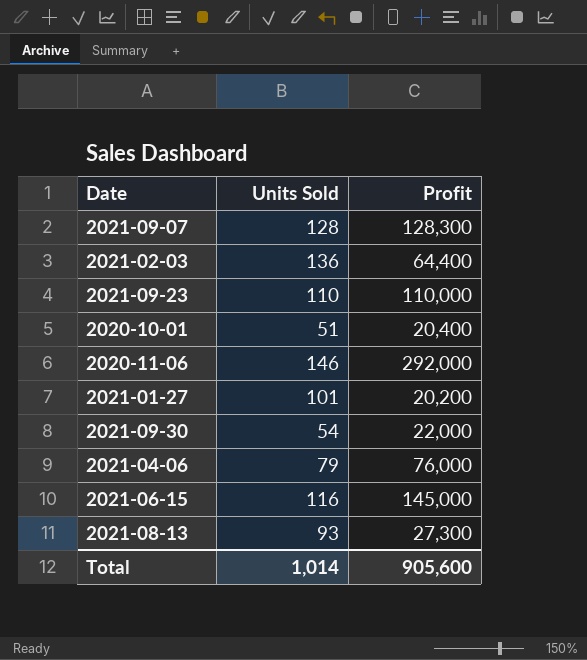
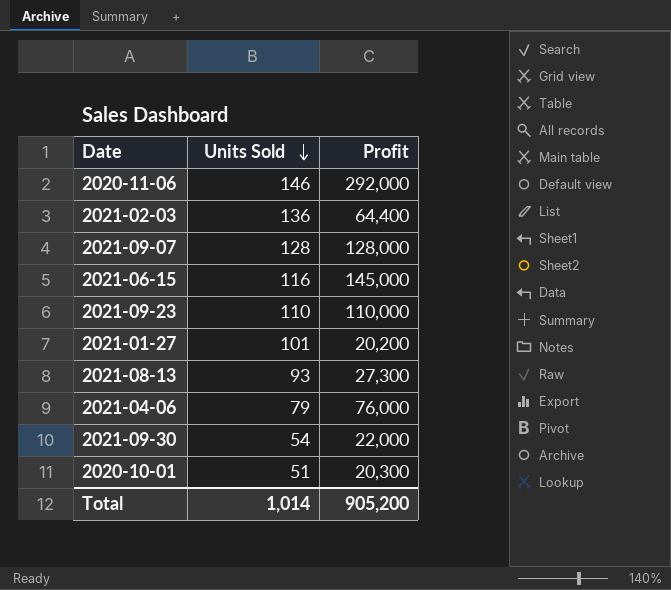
row order: none -> Units Sold descending
2021-09-07 | Profit: 128,300 -> 128,000
2020-10-01 | Profit: 20,400 -> 20,300
Total | Profit: 905,600 -> 905,200

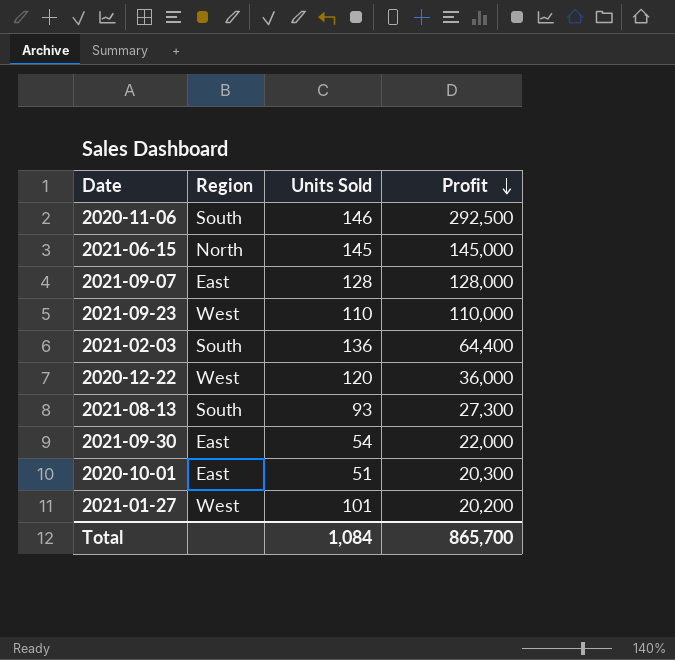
row order: Units Sold descending -> Profit descending
column Region | position: none -> 2
row 2021-04-06: 79 | 76,000 -> none
2020-11-06 | Profit: 292,000 -> 292,500
2021-06-15 | Units Sold: 116 -> 145
row 2020-12-22: none -> West | 120 | 36,000
Total | Units Sold: 1,014 -> 1,084
Total | Profit: 905,200 -> 865,700

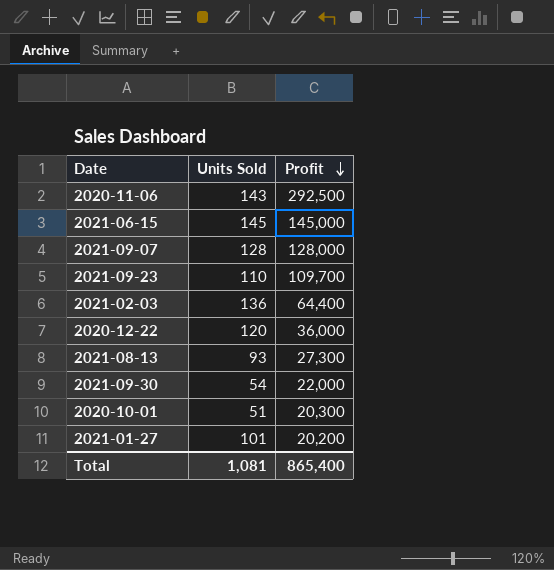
column Region | position: 2 -> none
2020-11-06 | Units Sold: 146 -> 143
2021-09-23 | Profit: 110,000 -> 109,700
Total | Units Sold: 1,084 -> 1,081
Total | Profit: 865,700 -> 865,400

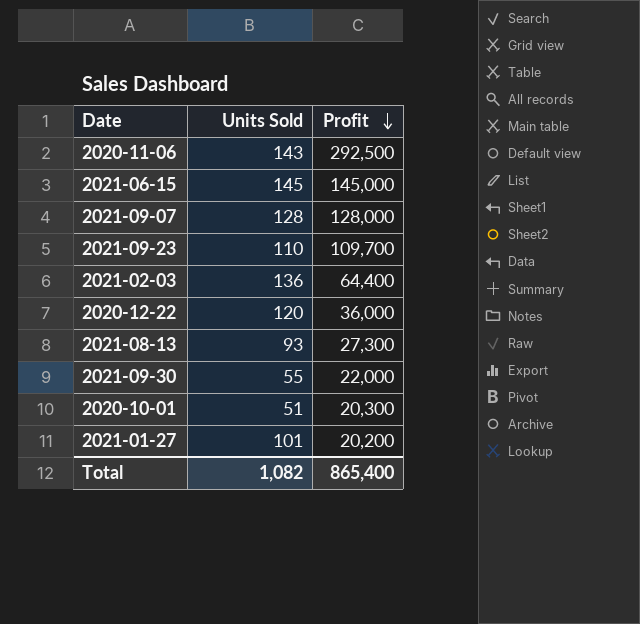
2021-09-30 | Units Sold: 54 -> 55
Total | Units Sold: 1,081 -> 1,082

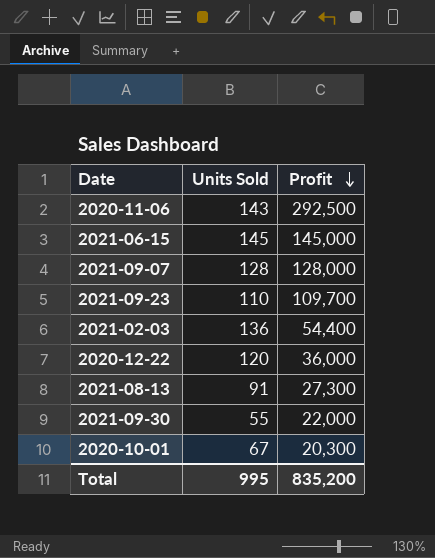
row 2021-01-27: 101 | 20,200 -> none
2021-02-03 | Profit: 64,400 -> 54,400
2021-08-13 | Units Sold: 93 -> 91
2020-10-01 | Units Sold: 51 -> 67
Total | Units Sold: 1,082 -> 995
Total | Profit: 865,400 -> 835,200

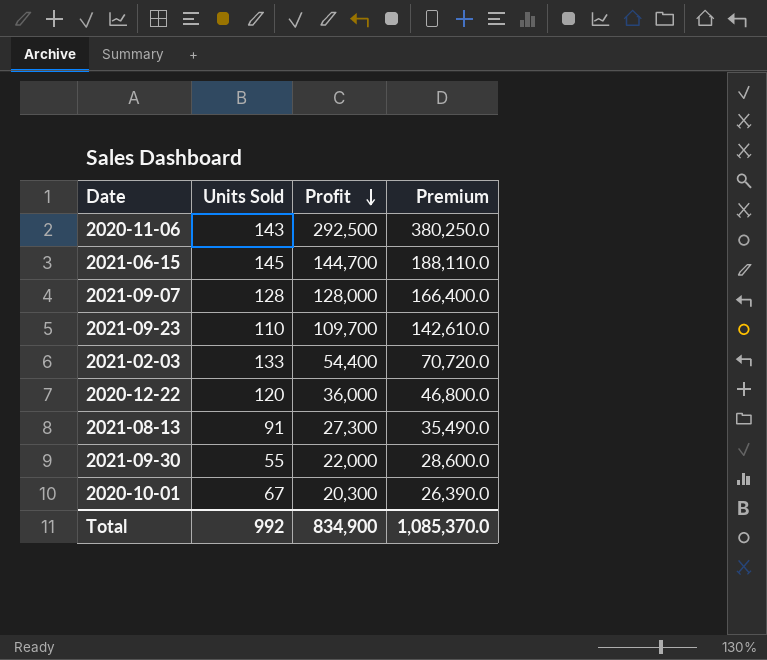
column Premium | formula: none -> [Profit] * 1.3
2021-06-15 | Profit: 145,000 -> 144,700
2021-02-03 | Units Sold: 136 -> 133
Total | Units Sold: 995 -> 992
Total | Profit: 835,200 -> 834,900

